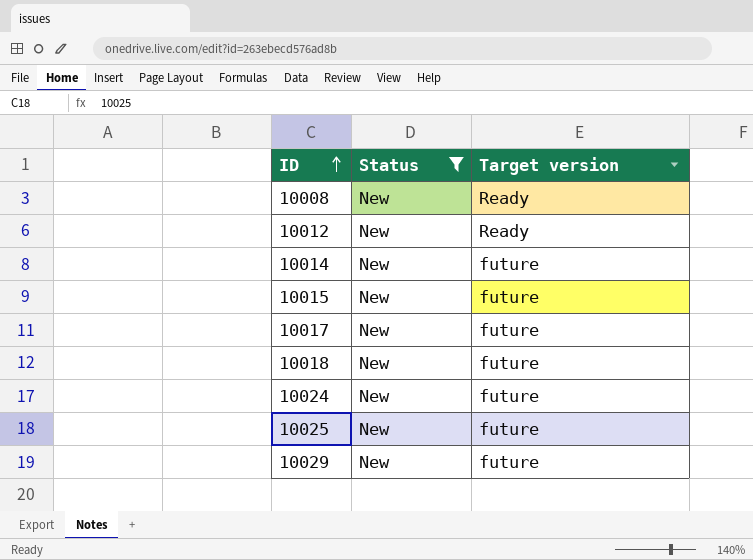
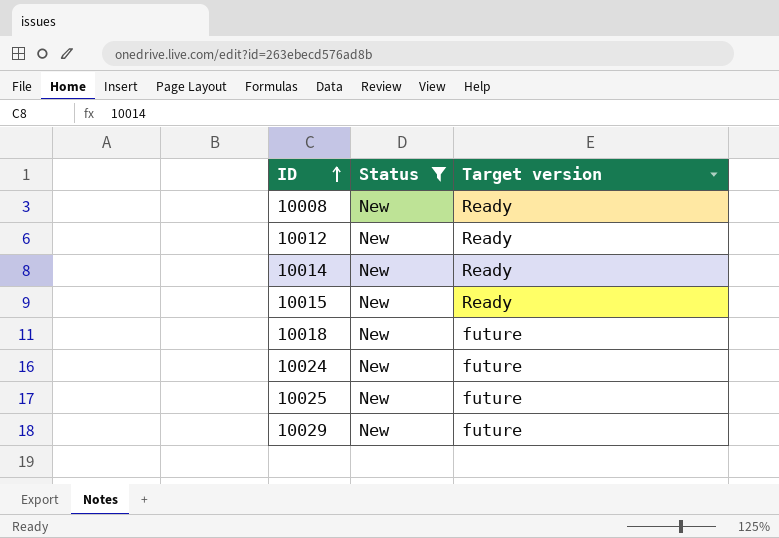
row 10017: New | future -> none
10014 | Target version: future -> Ready
10015 | Target version: future -> Ready

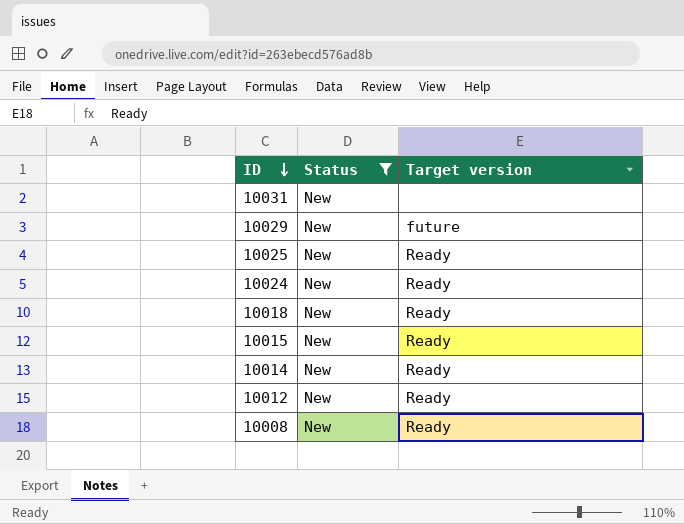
row order: ID ascending -> ID descending
row 10031: none -> New | none
10025 | Target version: future -> Ready
10024 | Target version: future -> Ready
10018 | Target version: future -> Ready

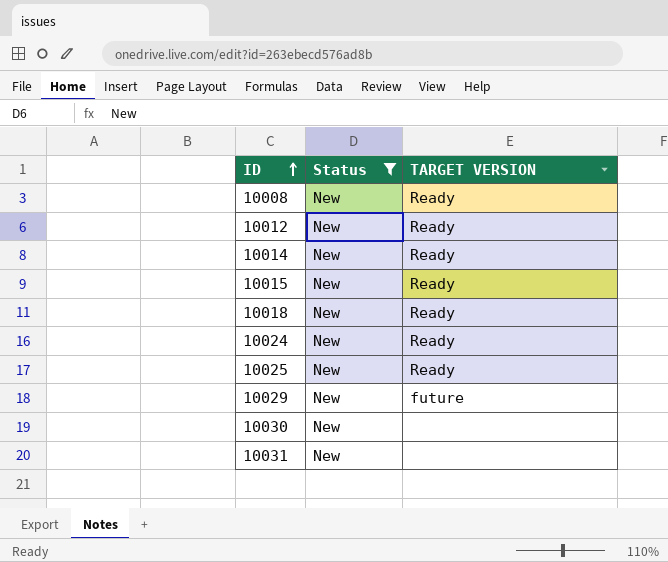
row order: ID descending -> ID ascending
column name: Target version -> TARGET VERSION
row 10030: none -> New | none

